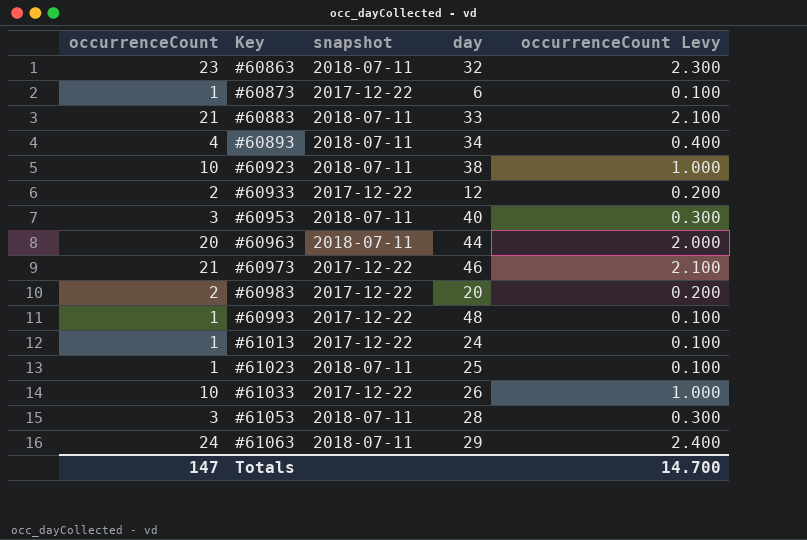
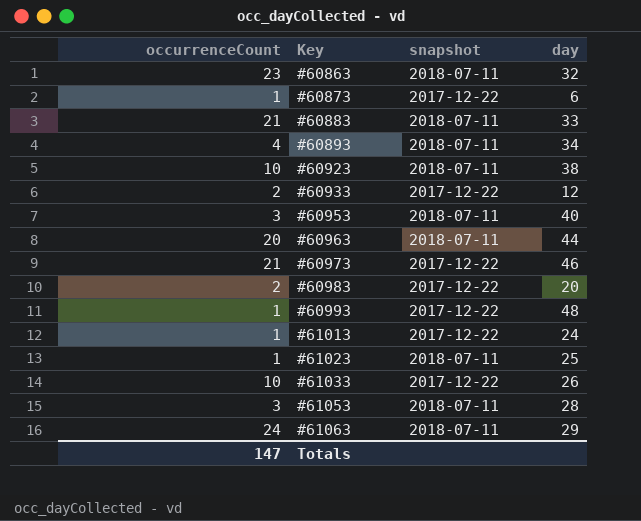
column occurrenceCount Levy | formula: [occurrenceCount] * 0.1 -> none

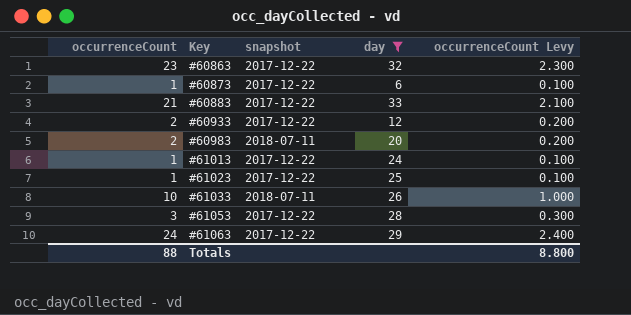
filter: none -> day <= 33
column occurrenceCount Levy | formula: none -> [occurrenceCount] * 0.1
#60863 | snapshot: 2018-07-11 -> 2017-12-22
#60883 | snapshot: 2018-07-11 -> 2017-12-22
#60983 | snapshot: 2017-12-22 -> 2018-07-11
#61023 | snapshot: 2018-07-11 -> 2017-12-22
#61033 | snapshot: 2017-12-22 -> 2018-07-11
#61053 | snapshot: 2018-07-11 -> 2017-12-22
#61063 | snapshot: 2018-07-11 -> 2017-12-22
Totals | occurrenceCount: 147 -> 88

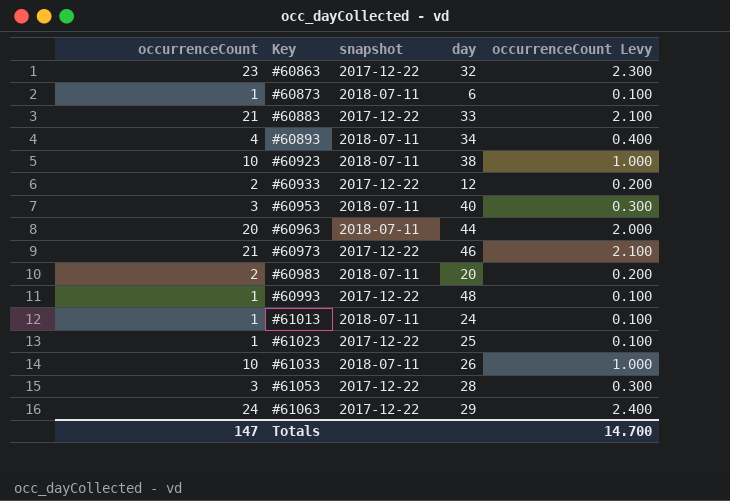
filter: day <= 33 -> none
#60873 | snapshot: 2017-12-22 -> 2018-07-11
#61013 | snapshot: 2017-12-22 -> 2018-07-11
Totals | occurrenceCount: 88 -> 147
Totals | occurrenceCount Levy: 8.800 -> 14.700

